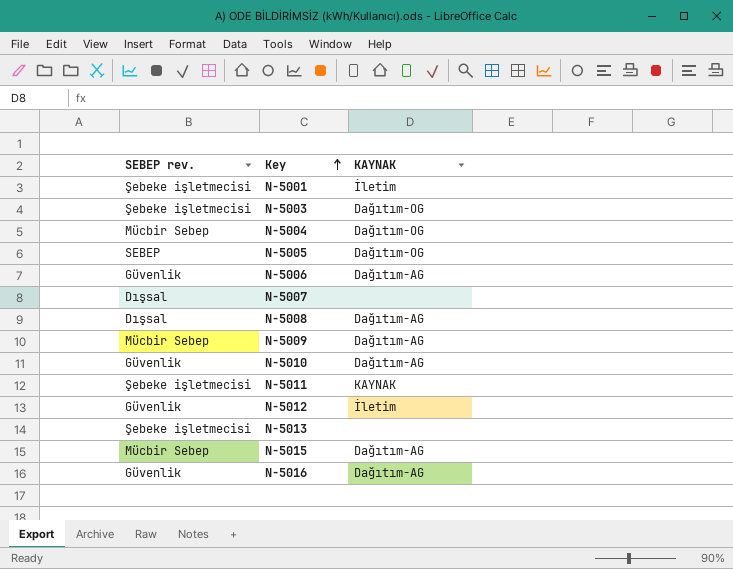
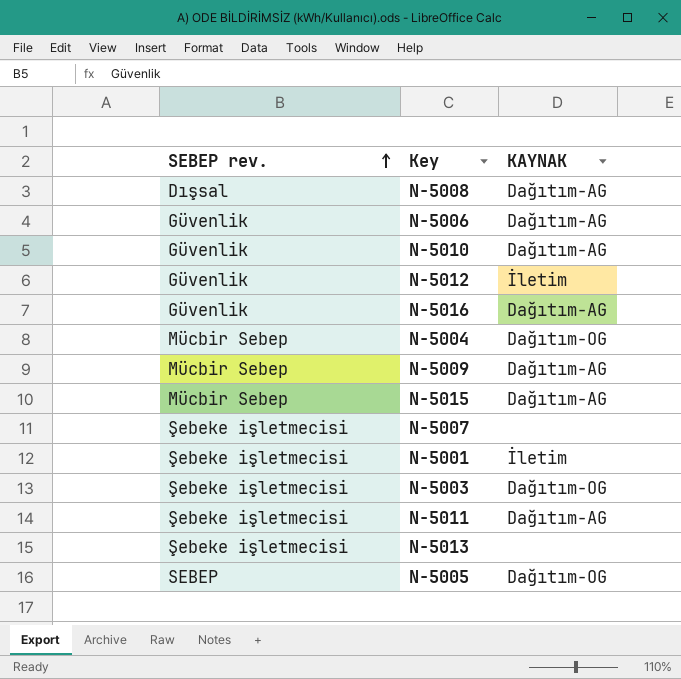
row order: Key ascending -> SEBEP rev. ascending
N-5007 | SEBEP rev.: Dışsal -> Şebeke işletmecisi
N-5011 | KAYNAK: KAYNAK -> Dağıtım-AG

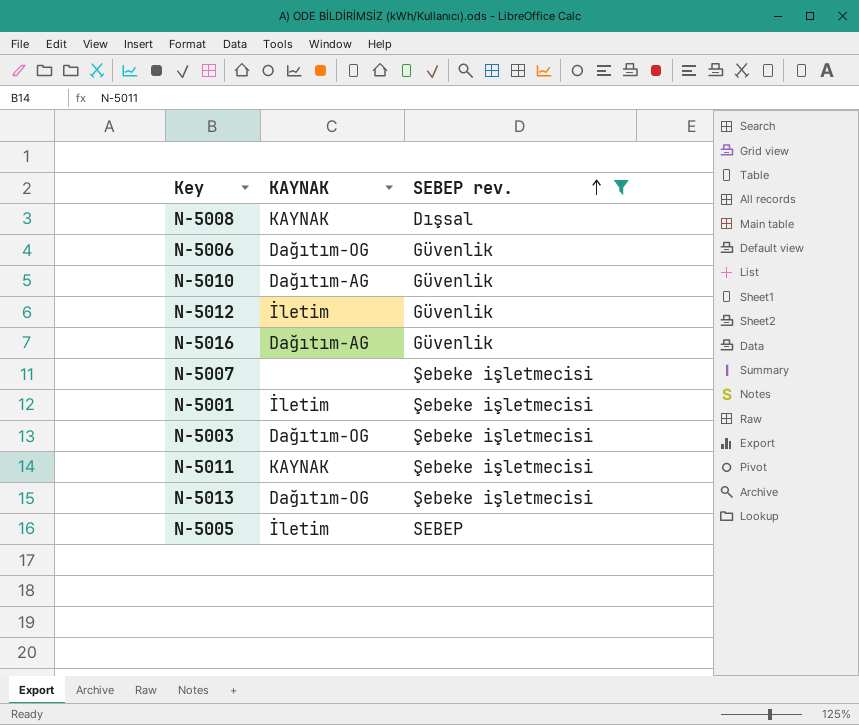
filter: none -> SEBEP rev. != Mücbir Sebep
column SEBEP rev. | position: 1 -> 3
N-5008 | KAYNAK: Dağıtım-AG -> KAYNAK
N-5006 | KAYNAK: Dağıtım-AG -> Dağıtım-OG
N-5011 | KAYNAK: Dağıtım-AG -> KAYNAK
N-5013 | KAYNAK: none -> Dağıtım-OG
N-5005 | KAYNAK: Dağıtım-OG -> İletim

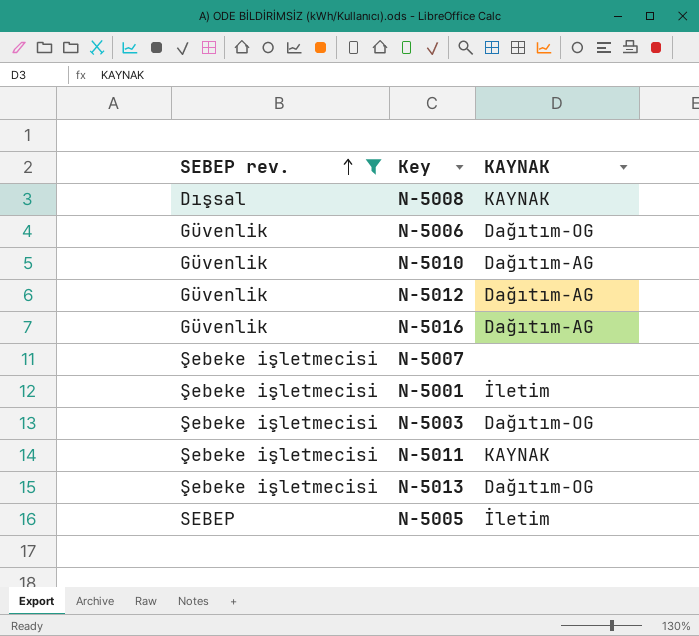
column SEBEP rev. | position: 3 -> 1
N-5012 | KAYNAK: İletim -> Dağıtım-AG

